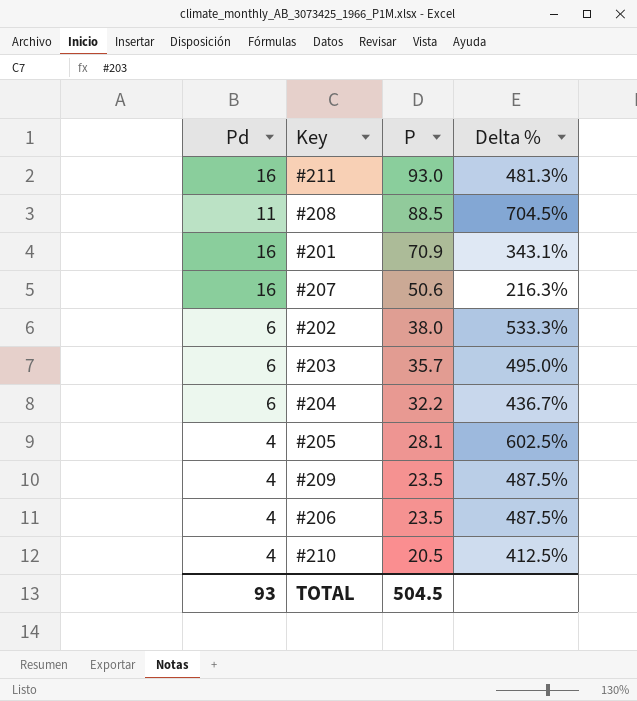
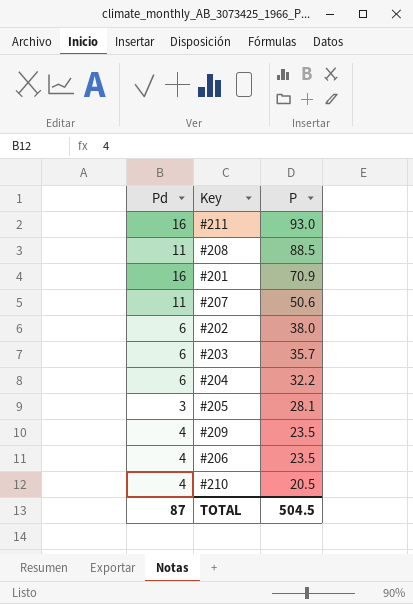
column Delta % | formula: ([P] - [Pd]) / [Pd] -> none
#207 | Pd: 16 -> 11
#205 | Pd: 4 -> 3
TOTAL | Pd: 93 -> 87

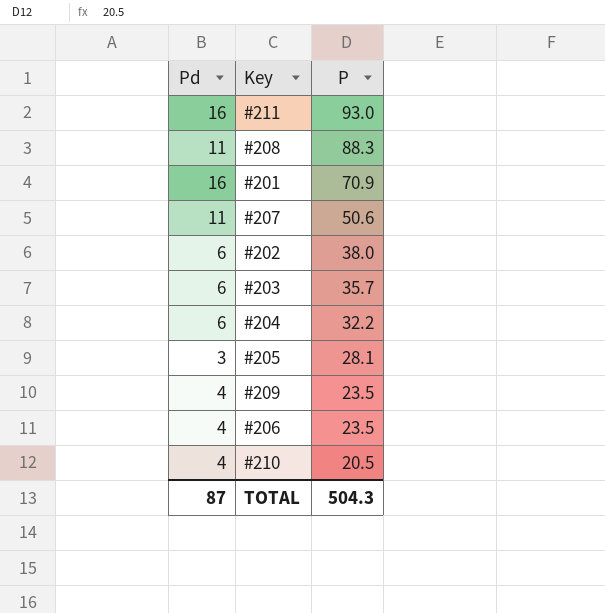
#208 | P: 88.5 -> 88.3
TOTAL | P: 504.5 -> 504.3

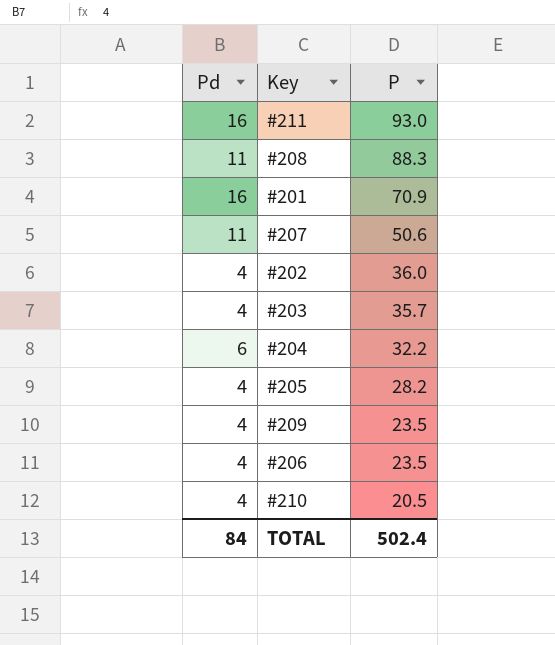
#202 | Pd: 6 -> 4
#202 | P: 38.0 -> 36.0
#203 | Pd: 6 -> 4
#205 | Pd: 3 -> 4
#205 | P: 28.1 -> 28.2
TOTAL | Pd: 87 -> 84
TOTAL | P: 504.3 -> 502.4

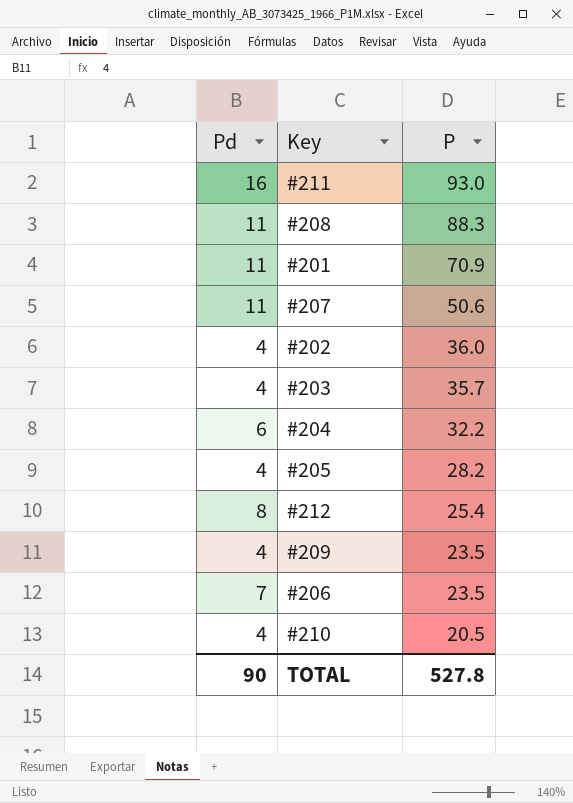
#201 | Pd: 16 -> 11
row #212: none -> 8 | 25.4
#206 | Pd: 4 -> 7
TOTAL | Pd: 84 -> 90
TOTAL | P: 502.4 -> 527.8

